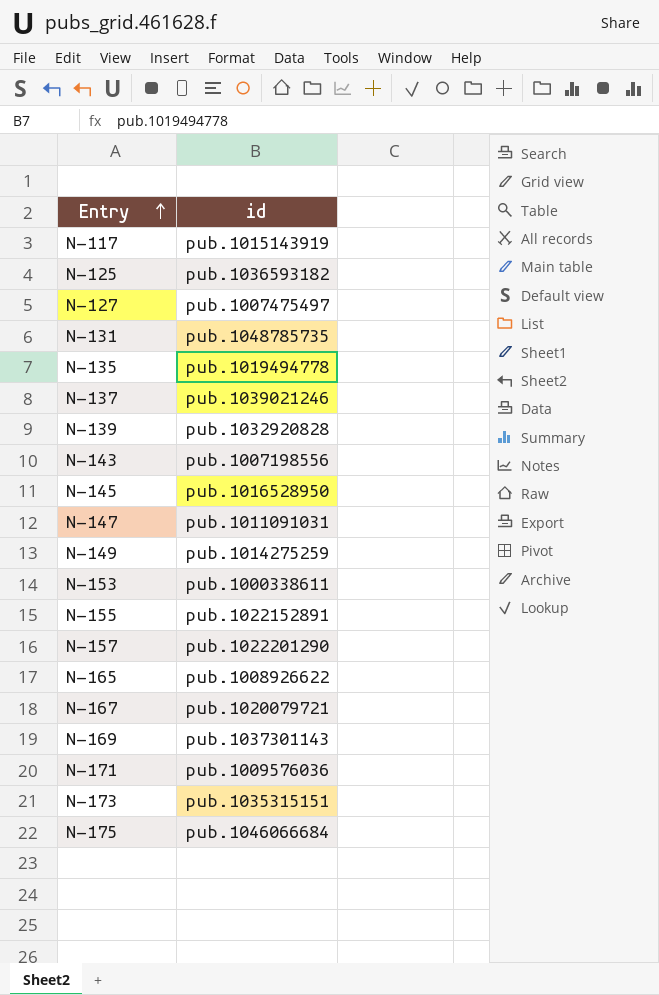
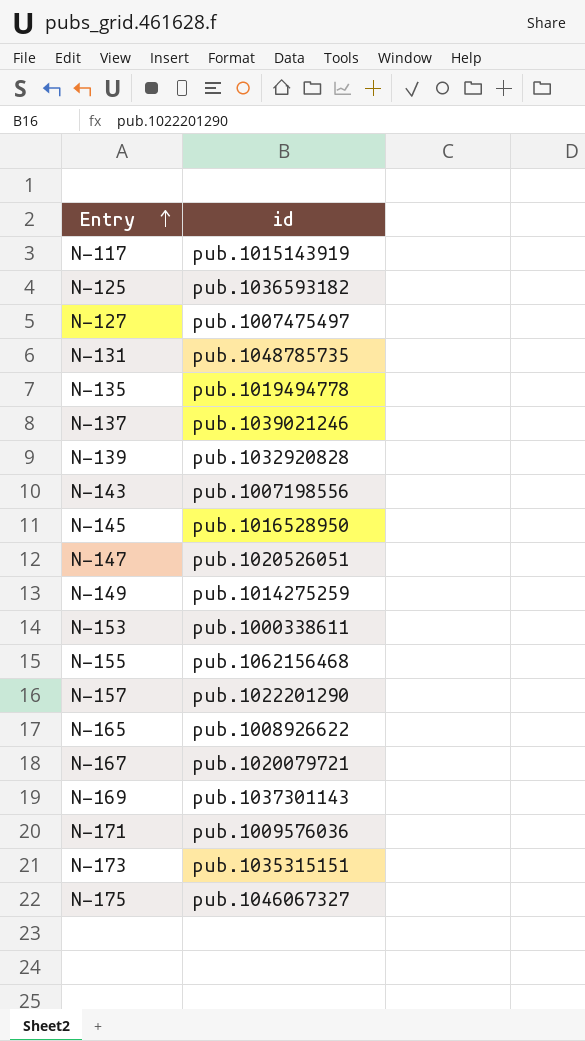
N-147 | id: pub.1011091031 -> pub.1020526051
N-155 | id: pub.1022152891 -> pub.1062156468
N-175 | id: pub.1046066684 -> pub.1046067327

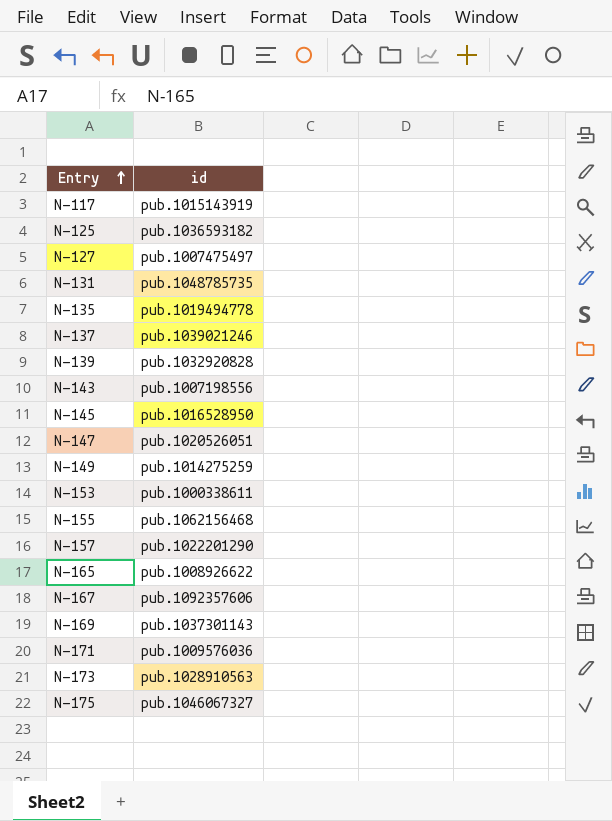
N-167 | id: pub.1020079721 -> pub.1092357606
N-173 | id: pub.1035315151 -> pub.1028910563

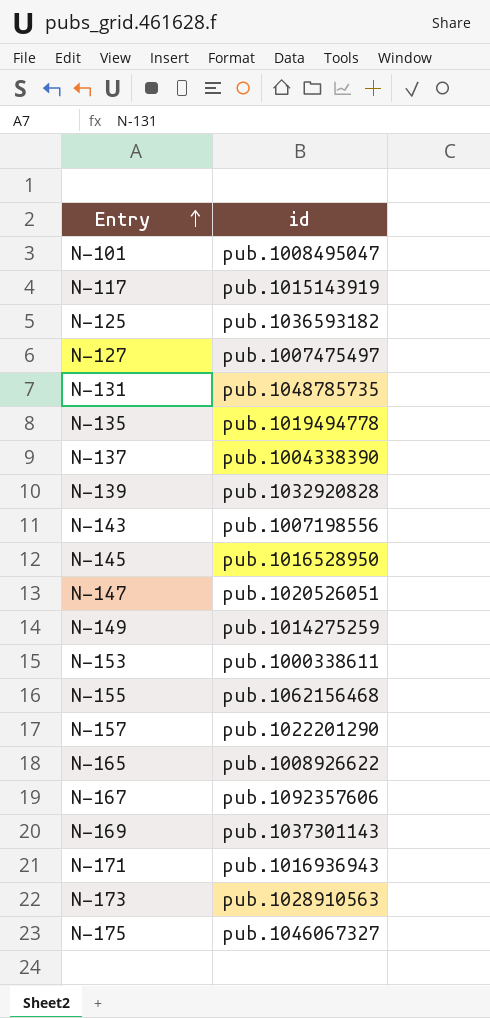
row N-101: none -> pub.1008495047
N-137 | id: pub.1039021246 -> pub.1004338390
N-171 | id: pub.1009576036 -> pub.1016936943

